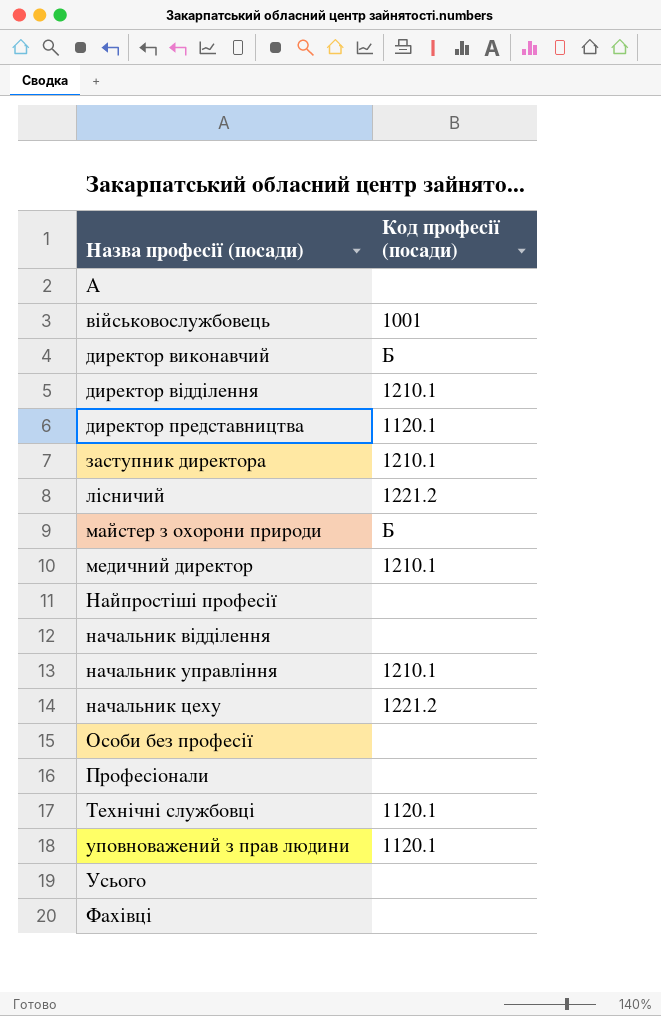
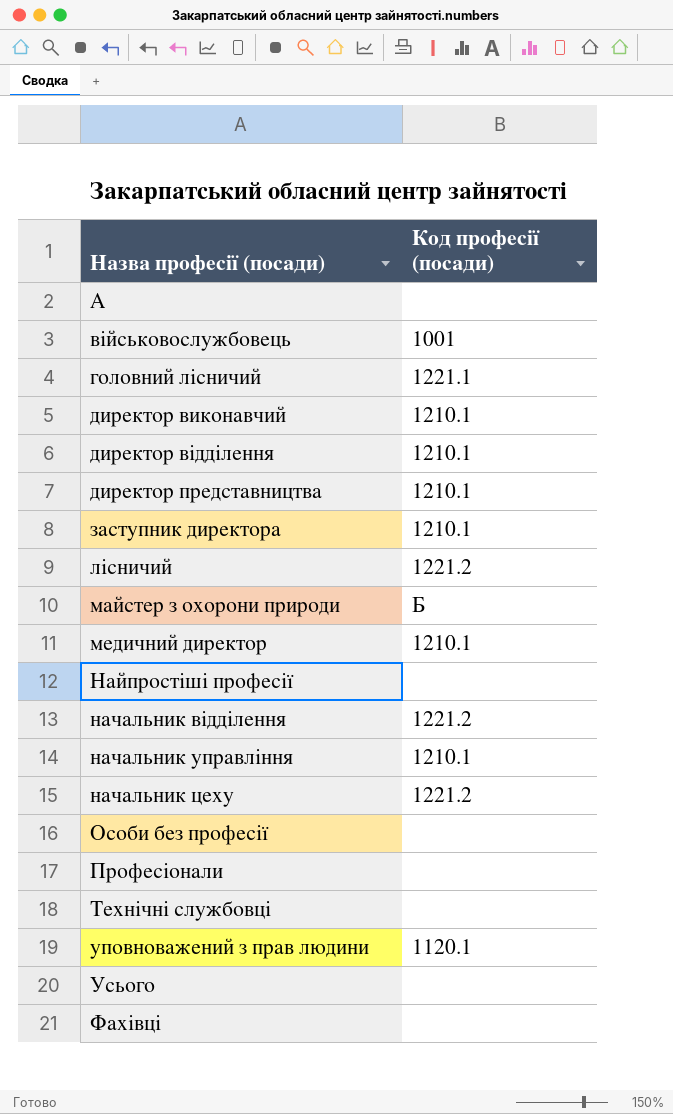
row головний лісничий: none -> 1221.1
директор виконавчий | Код професії (посади): Б -> 1210.1
директор представництва | Код професії (посади): 1120.1 -> 1210.1
начальник відділення | Код професії (посади): none -> 1221.2
Технічні службовці | Код професії (посади): 1120.1 -> none

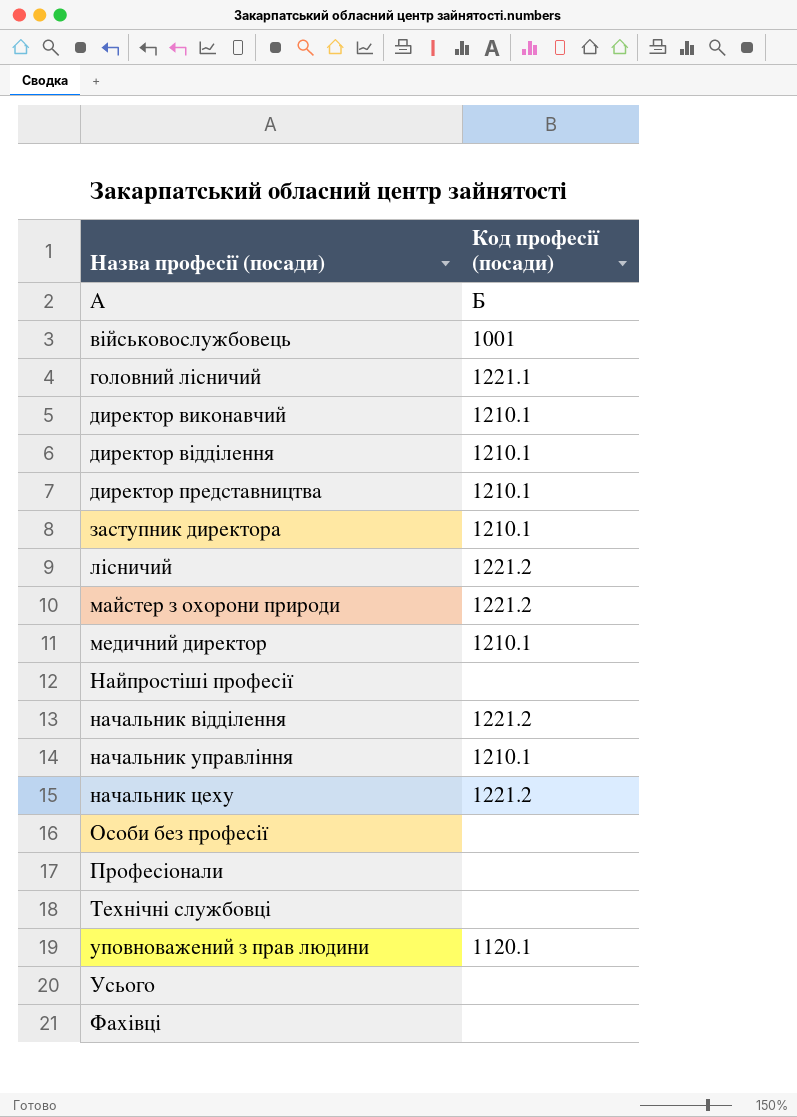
А | Код професії (посади): none -> Б
майстер з охорони природи | Код професії (посади): Б -> 1221.2

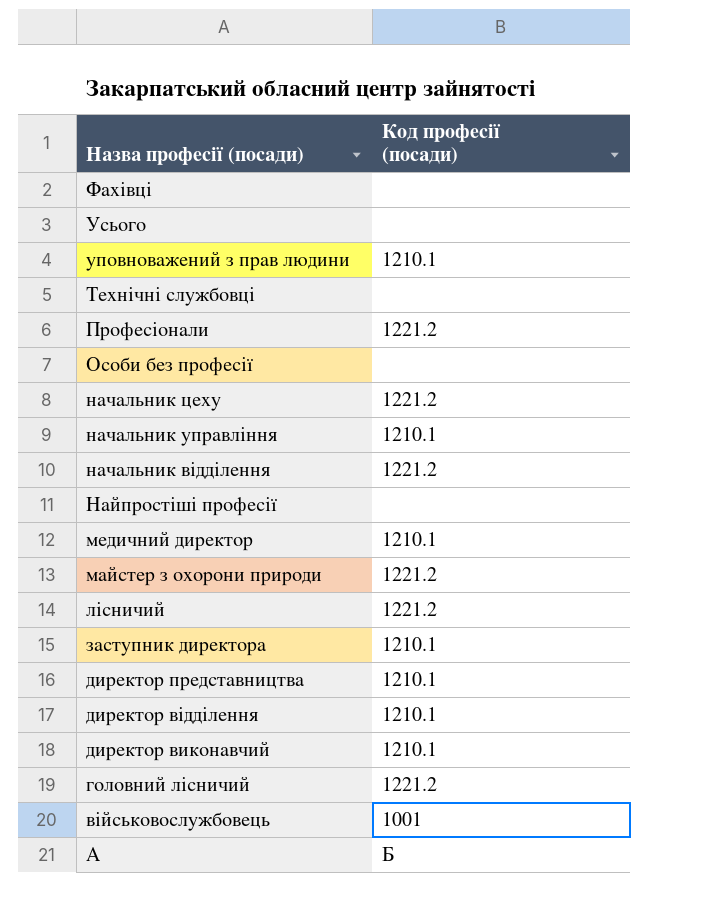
row order: Назва професії (посади) ascending -> Назва професії (посади) descending
уповноважений з прав людини | Код професії (посади): 1120.1 -> 1210.1
Професіонали | Код професії (посади): none -> 1221.2
головний лісничий | Код професії (посади): 1221.1 -> 1221.2

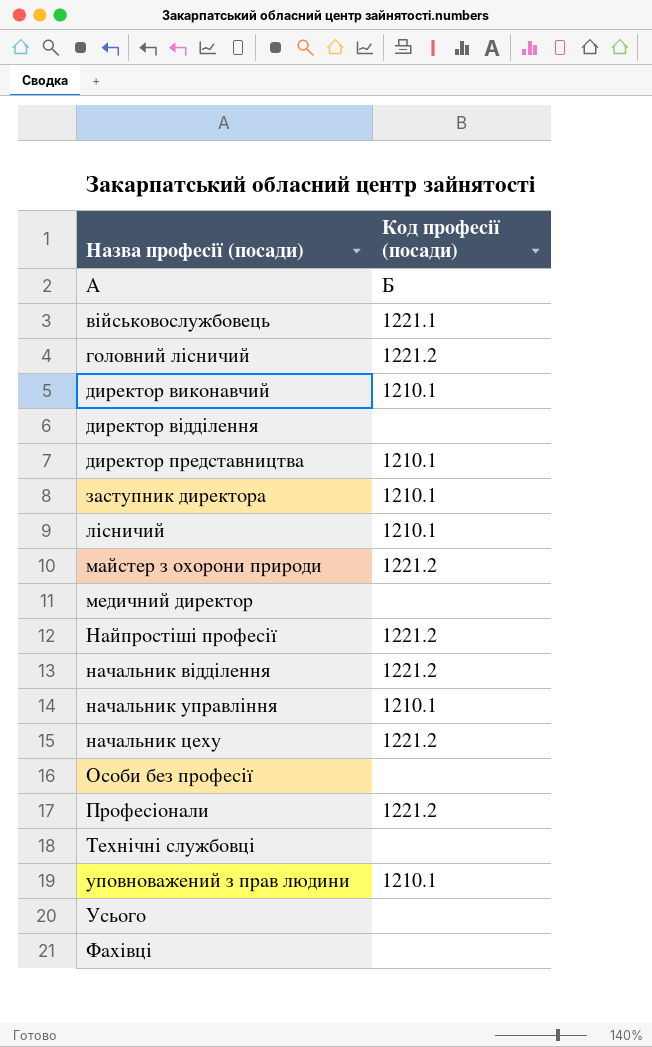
row order: Назва професії (посади) descending -> Назва професії (посади) ascending
військовослужбовець | Код професії (посади): 1001 -> 1221.1
директор відділення | Код професії (посади): 1210.1 -> none
лісничий | Код професії (посади): 1221.2 -> 1210.1
медичний директор | Код професії (посади): 1210.1 -> none
Найпростіші професії | Код професії (посади): none -> 1221.2

